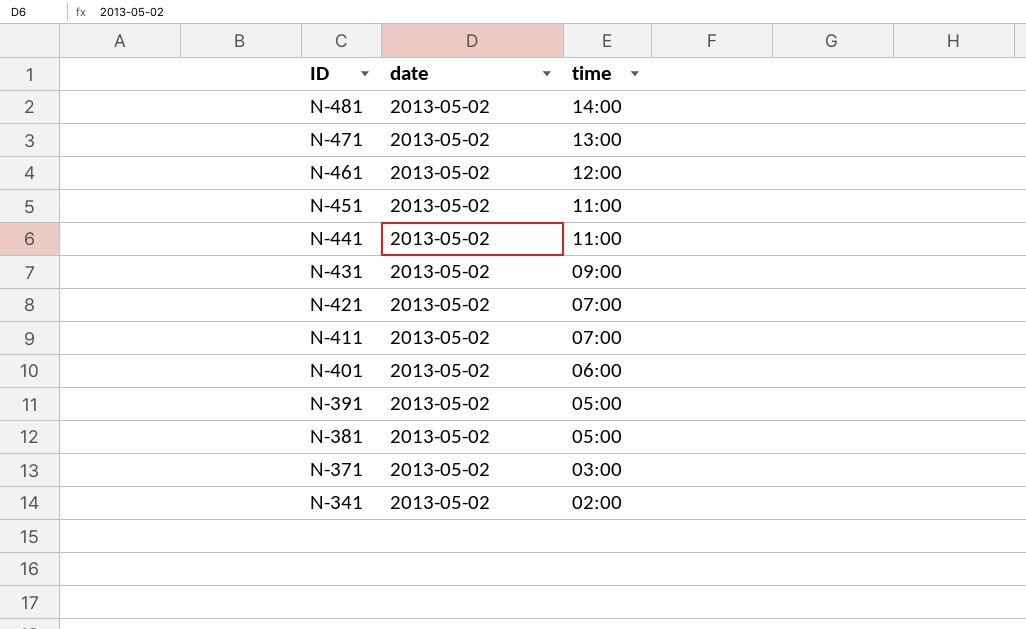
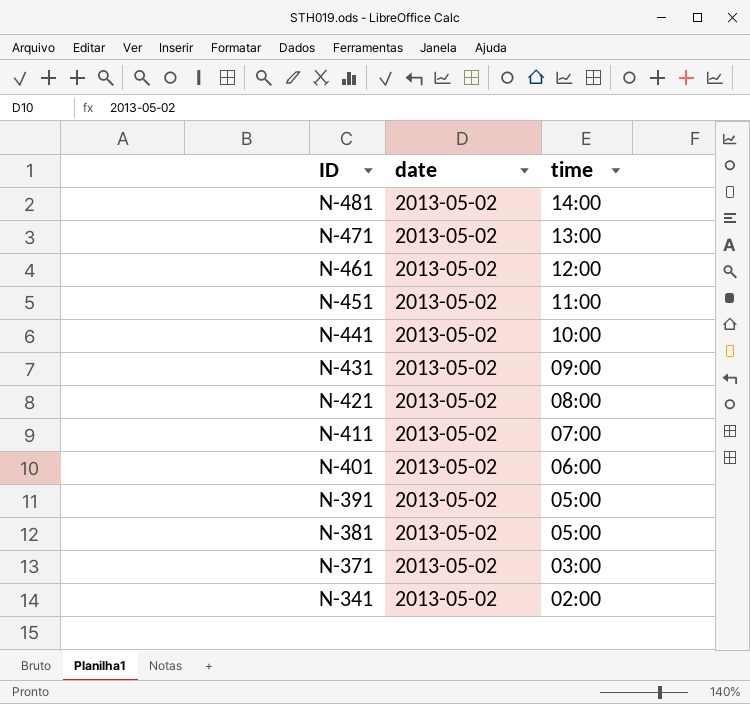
N-441 | time: 11:00 -> 10:00
N-421 | time: 07:00 -> 08:00

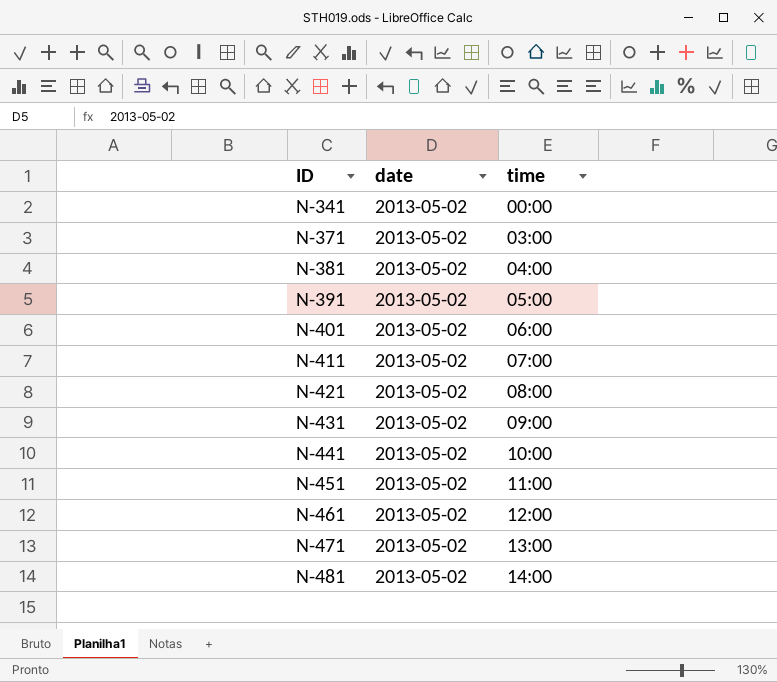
row order: ID descending -> ID ascending
N-341 | time: 02:00 -> 00:00
N-381 | time: 05:00 -> 04:00

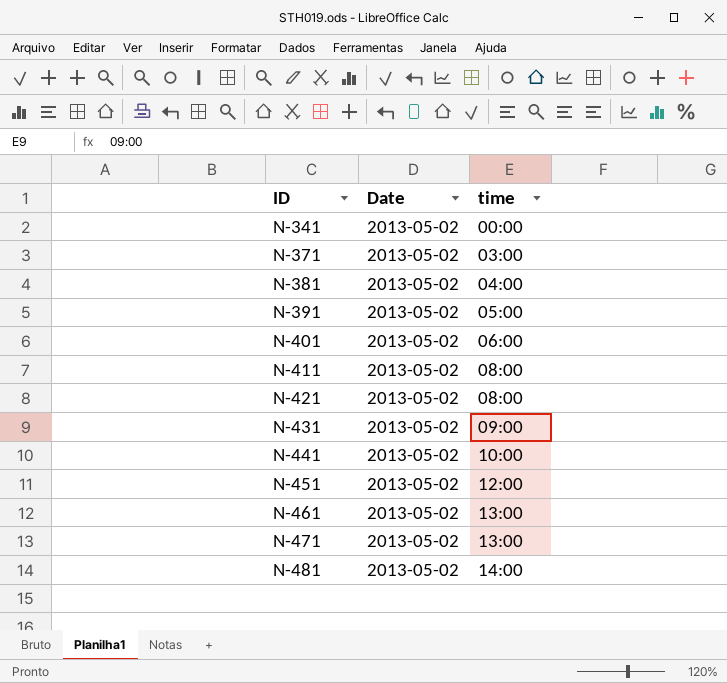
column name: date -> Date
N-411 | time: 07:00 -> 08:00
N-451 | time: 11:00 -> 12:00
N-461 | time: 12:00 -> 13:00

